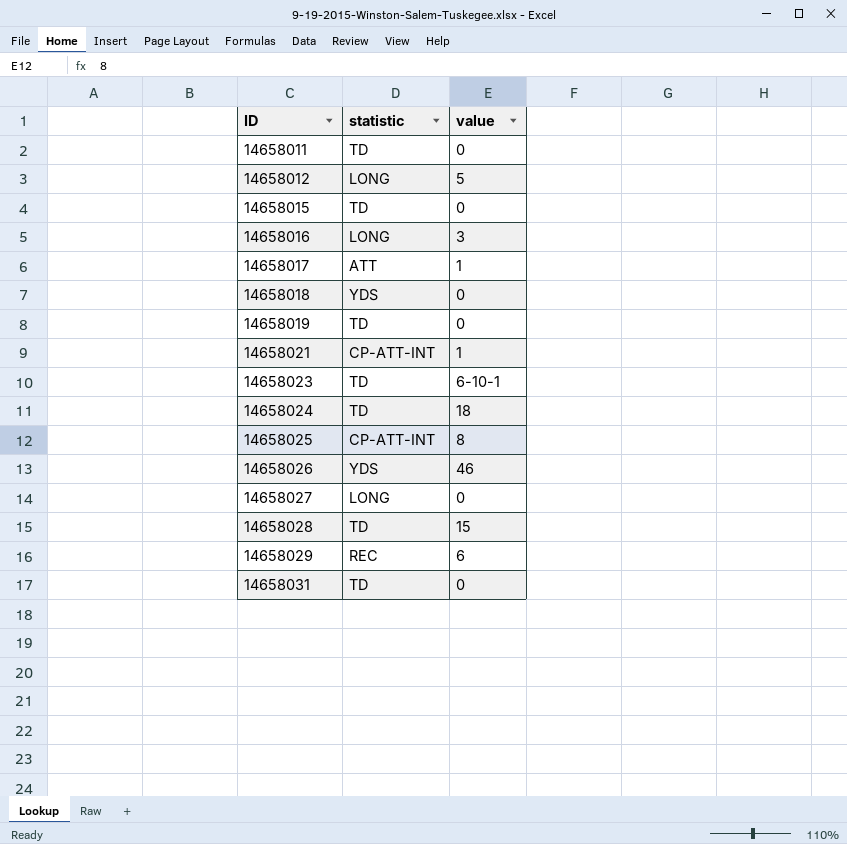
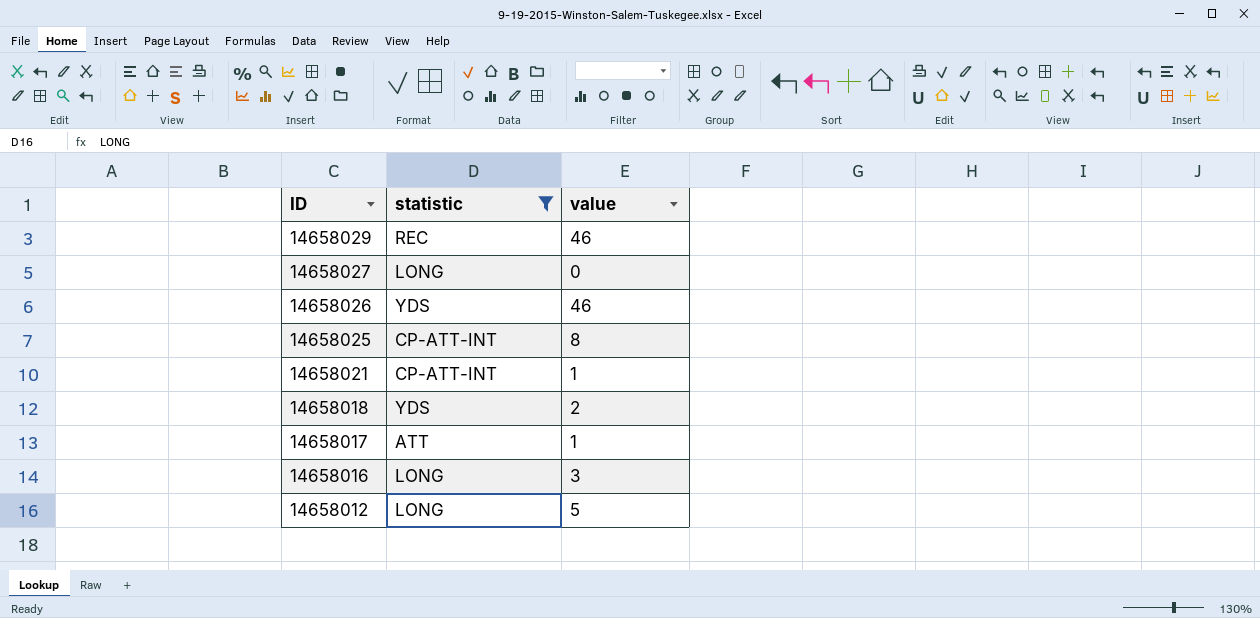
filter: none -> statistic != TD
row order: ID ascending -> ID descending
14658029 | value: 6 -> 46
14658018 | value: 0 -> 2

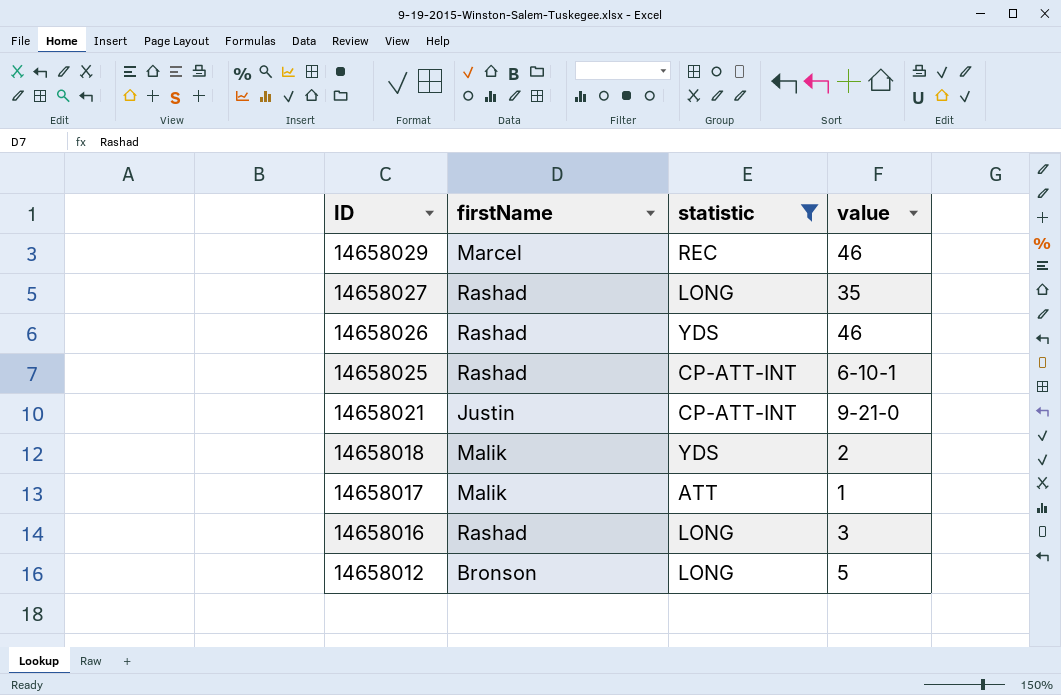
column firstName | position: none -> 2
14658027 | value: 0 -> 35
14658025 | value: 8 -> 6-10-1
14658021 | value: 1 -> 9-21-0

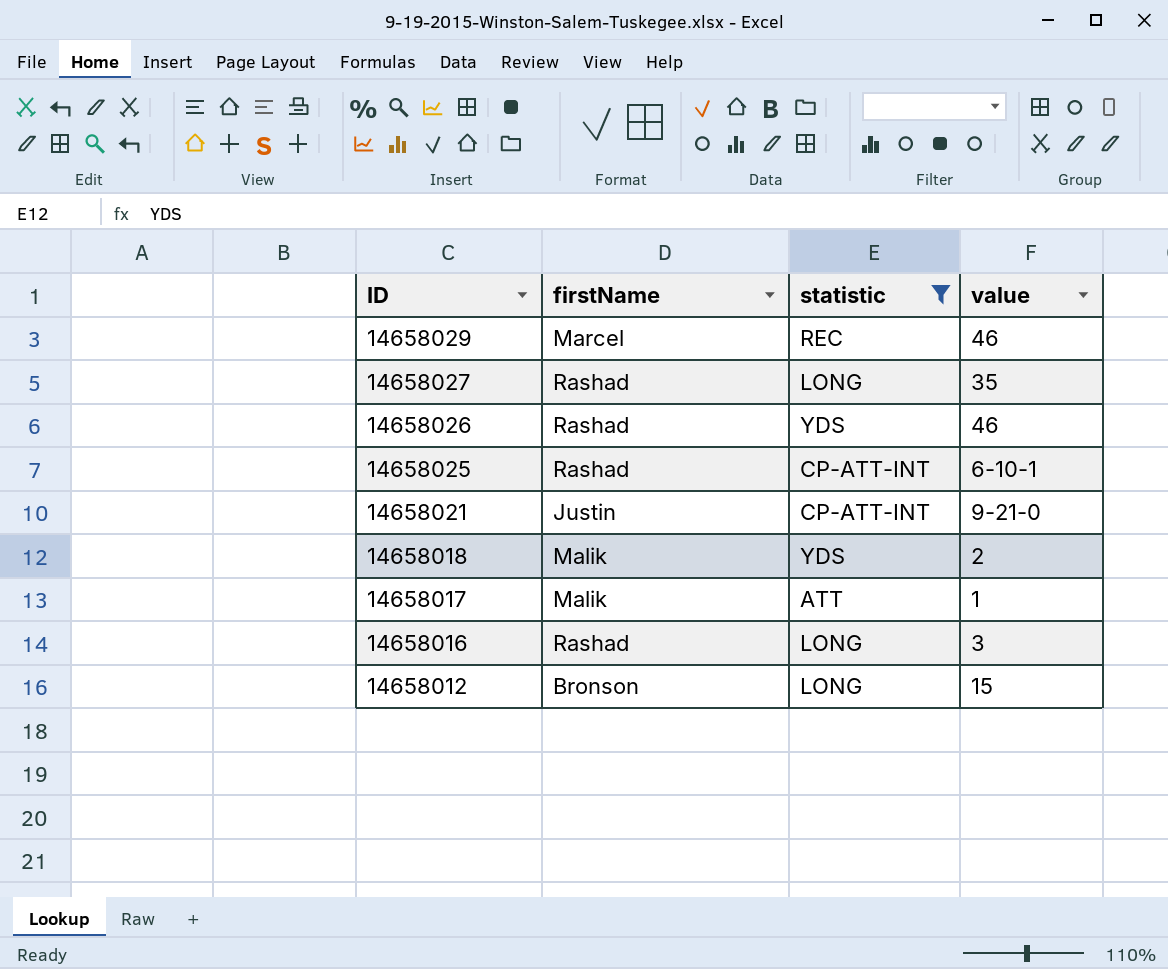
14658012 | value: 5 -> 15

